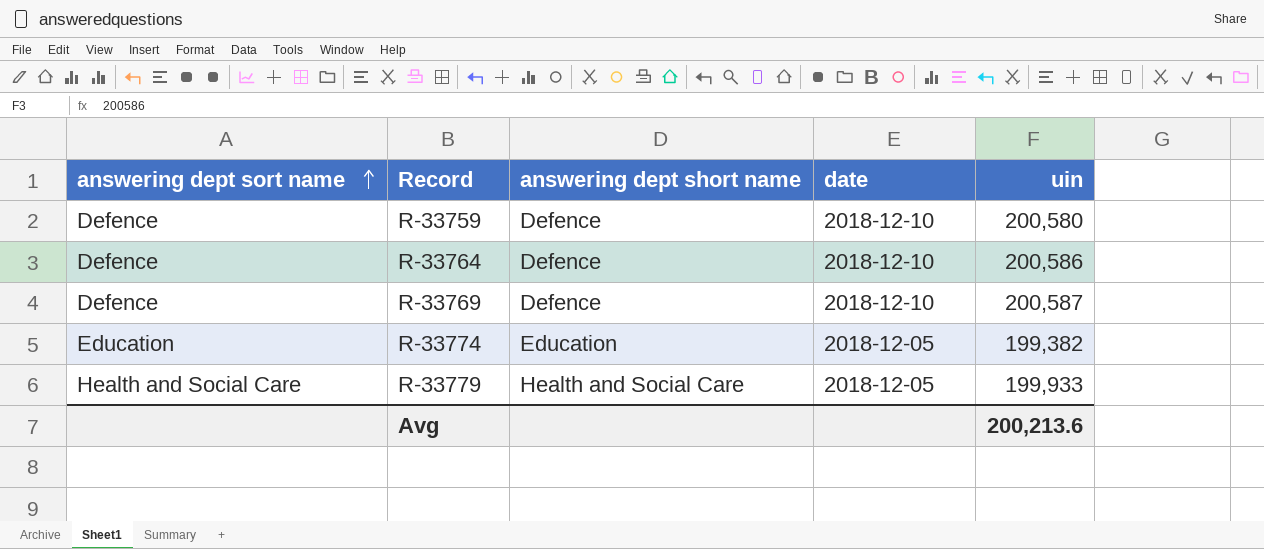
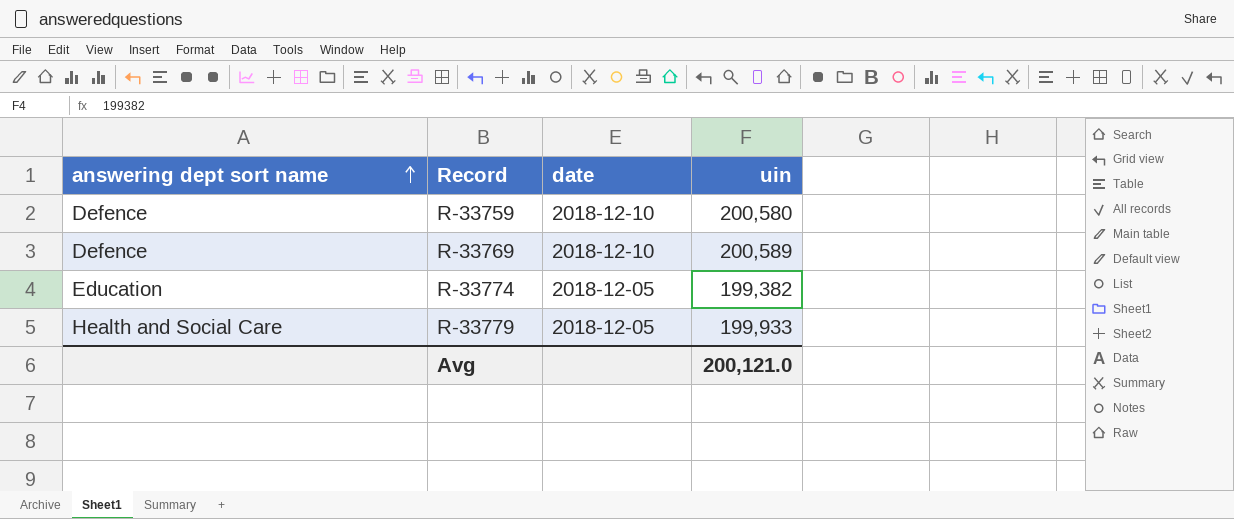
column answering dept short name | position: 3 -> none
row R-33764: Defence | Defence | 2018-12-10 | 200,586 -> none
R-33769 | uin: 200,587 -> 200,589
Avg | uin: 200,213.6 -> 200,121.0

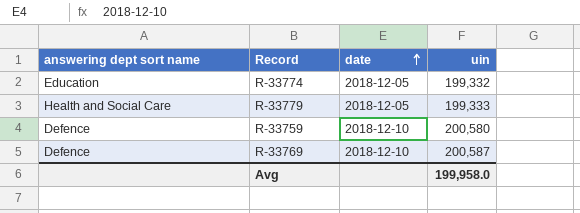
row order: answering dept sort name ascending -> date ascending
R-33774 | uin: 199,382 -> 199,332
R-33779 | uin: 199,933 -> 199,333
R-33769 | uin: 200,589 -> 200,587
Avg | uin: 200,121.0 -> 199,958.0

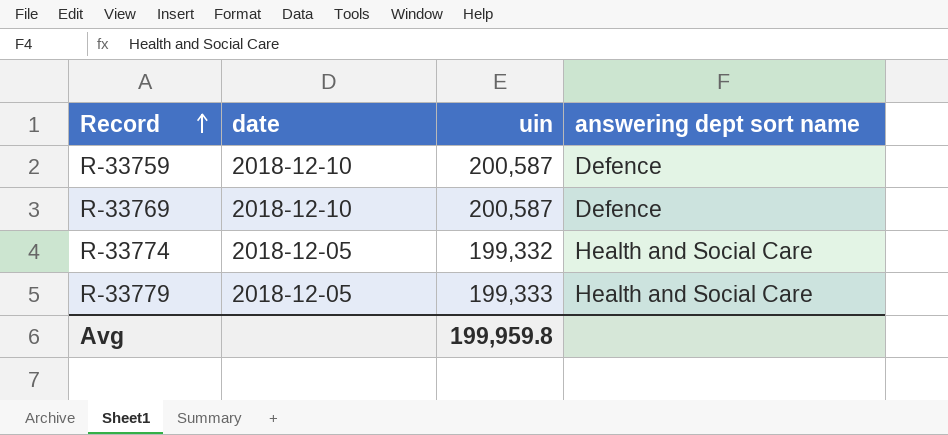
row order: date ascending -> Record ascending
column answering dept sort name | position: 1 -> 4
R-33759 | uin: 200,580 -> 200,587
R-33774 | answering dept sort name: Education -> Health and Social Care
Avg | uin: 199,958.0 -> 199,959.8

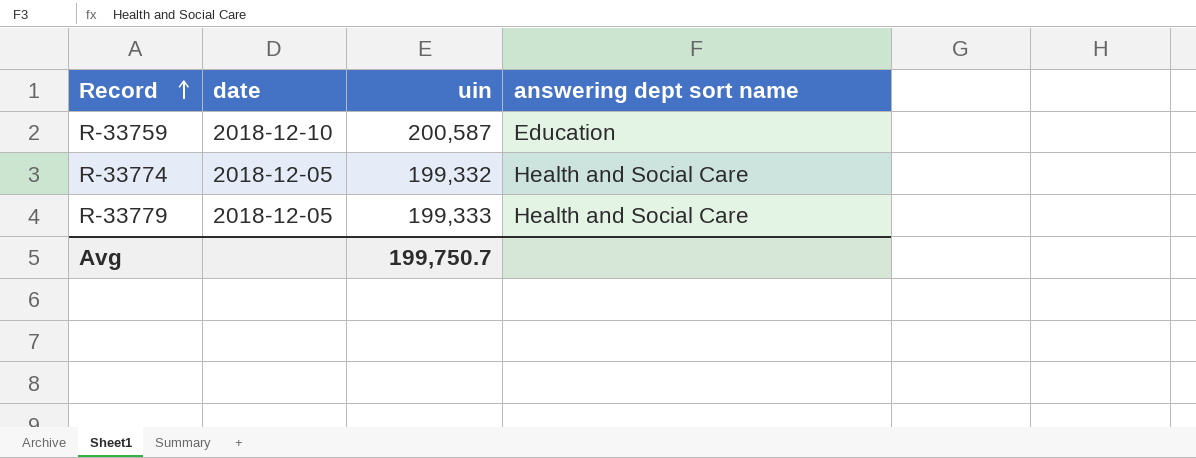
row R-33769: 2018-12-10 | 200,587 | Defence -> none
R-33759 | answering dept sort name: Defence -> Education
Avg | uin: 199,959.8 -> 199,750.7

